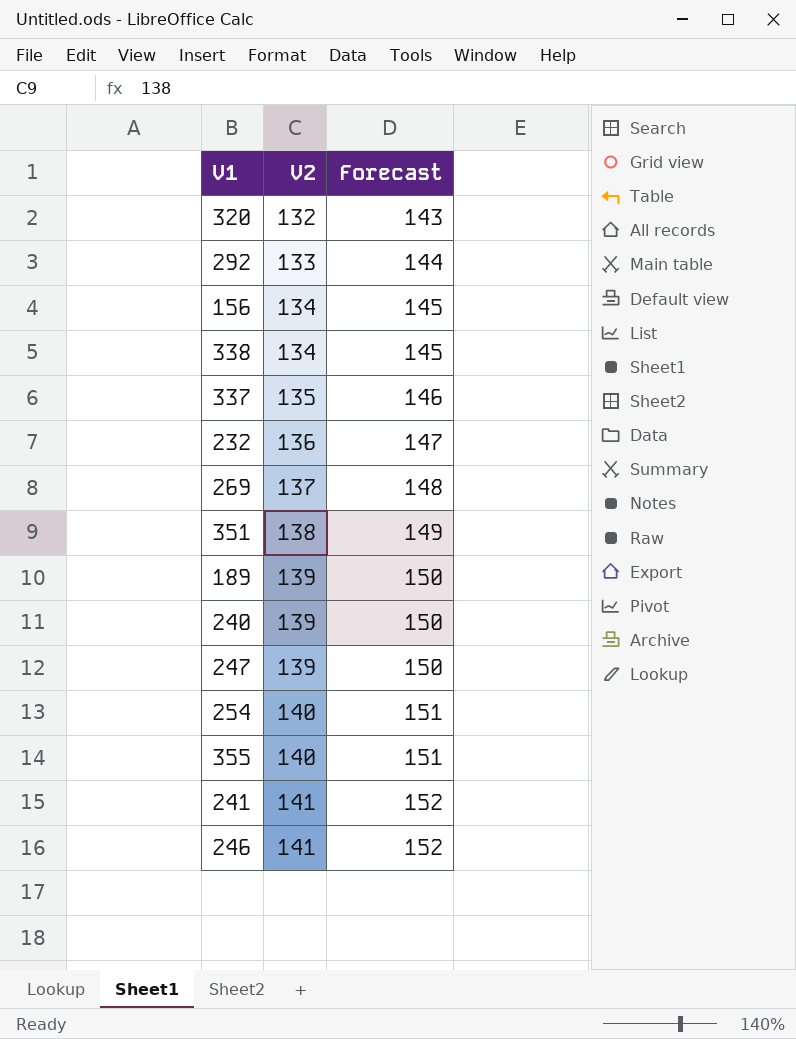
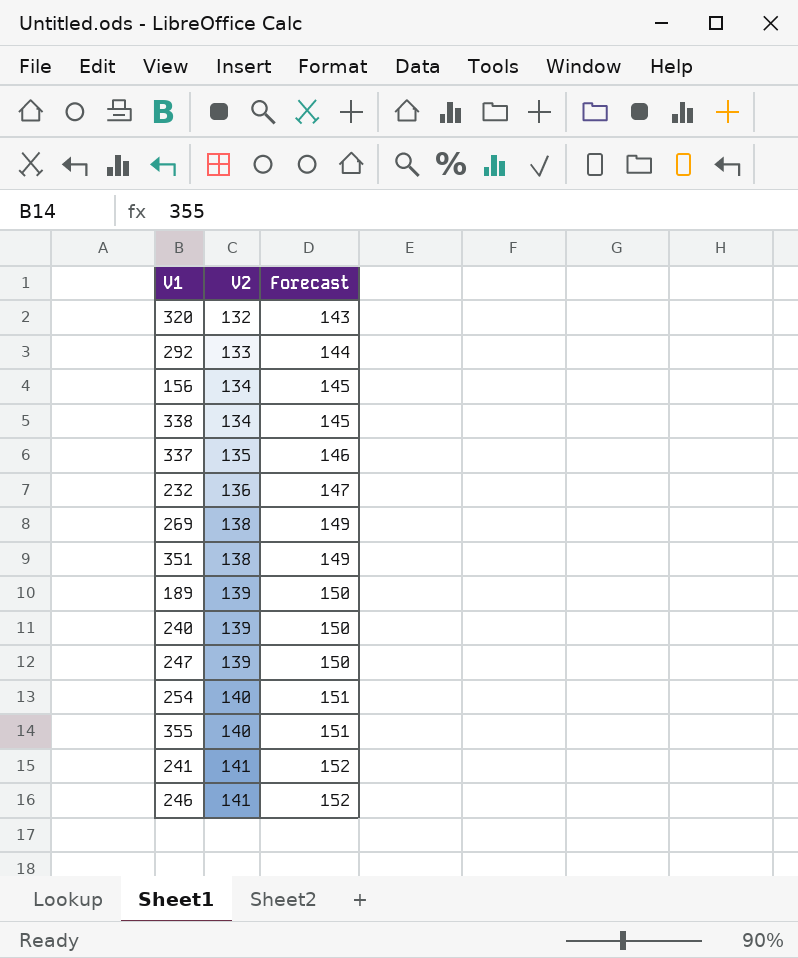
269 | V2: 137 -> 138
269 | Forecast: 148 -> 149

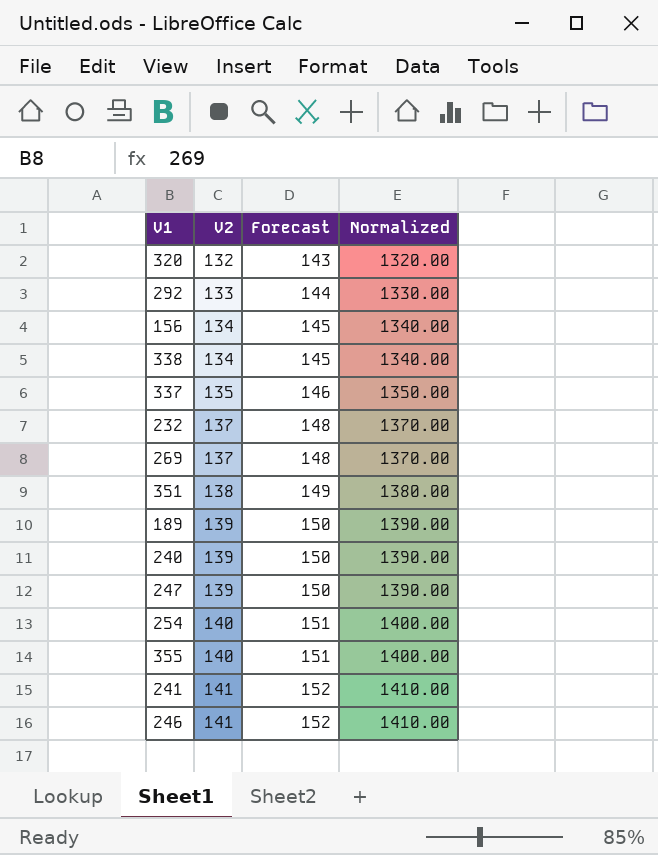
column Normalized | formula: none -> [V2] * 10
232 | V2: 136 -> 137
232 | Forecast: 147 -> 148
269 | V2: 138 -> 137
269 | Forecast: 149 -> 148

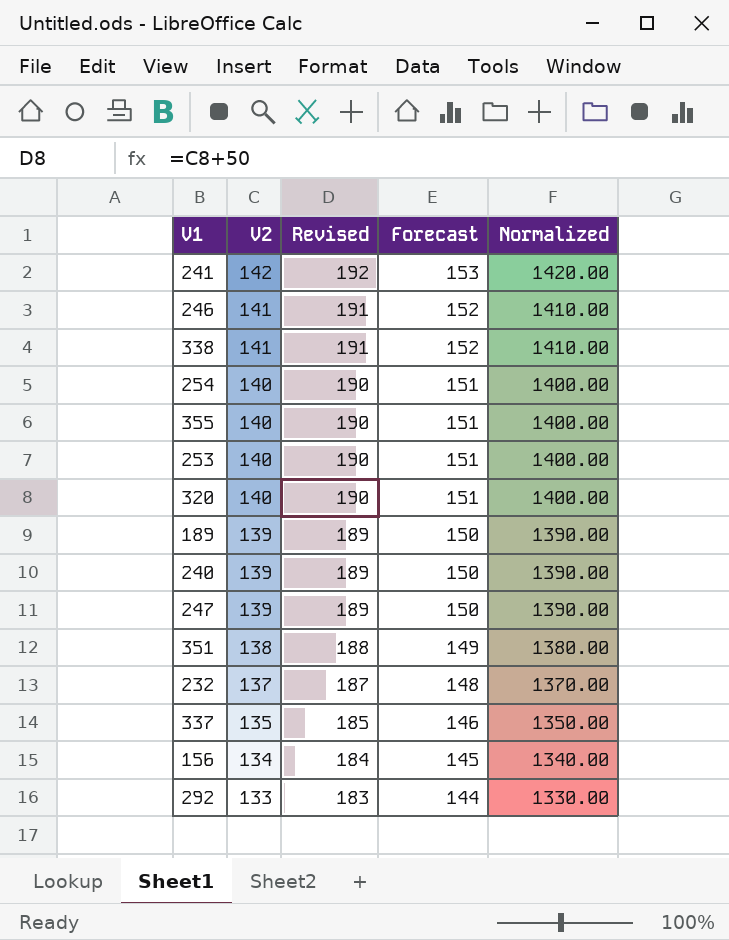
row order: V2 ascending -> V2 descending
column Revised | formula: none -> [V2] + 50
row 269: 137 | 148 | 1370.00 -> none
241 | V2: 141 -> 142
241 | Forecast: 152 -> 153
241 | Normalized: 1410.00 -> 1420.00
338 | V2: 134 -> 141
338 | Forecast: 145 -> 152
338 | Normalized: 1340.00 -> 1410.00
row 253: none -> 140 | 190 | 151 | 1400.00
320 | V2: 132 -> 140
320 | Forecast: 143 -> 151
320 | Normalized: 1320.00 -> 1400.00

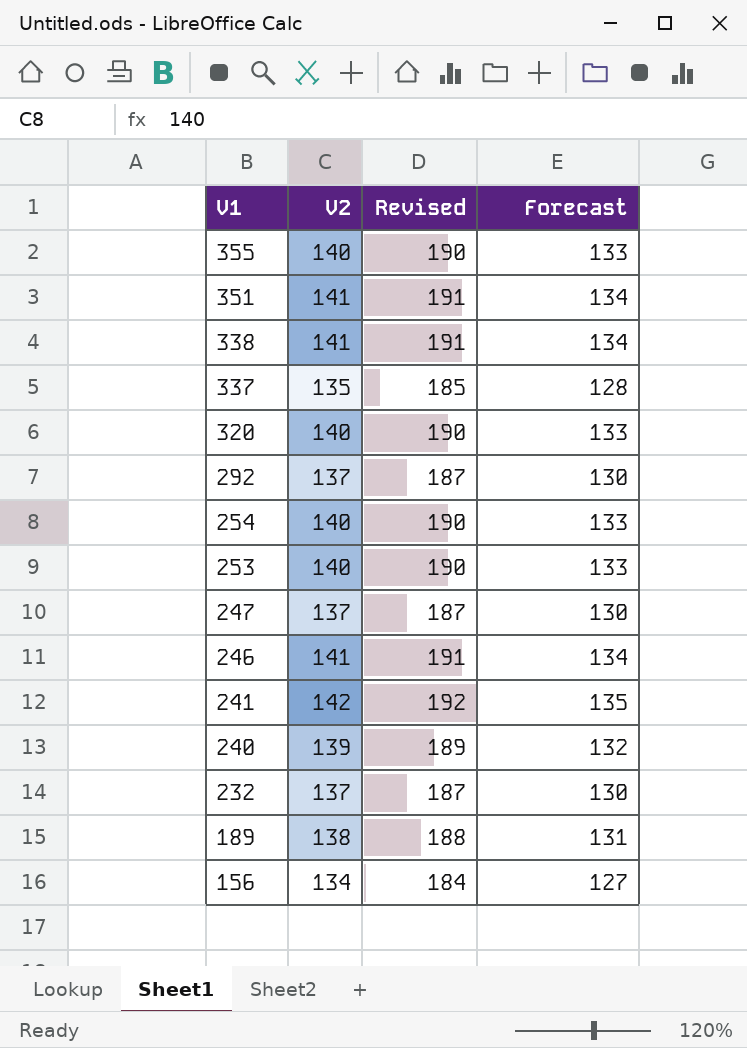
row order: V2 descending -> V1 descending
column Normalized | formula: [V2] * 10 -> none
column Forecast | formula: [V2] * 1.08 -> [V2] * 0.95
351 | V2: 138 -> 141
351 | Revised: 188 -> 191
292 | V2: 133 -> 137
292 | Revised: 183 -> 187
247 | V2: 139 -> 137
247 | Revised: 189 -> 187
189 | V2: 139 -> 138
189 | Revised: 189 -> 188

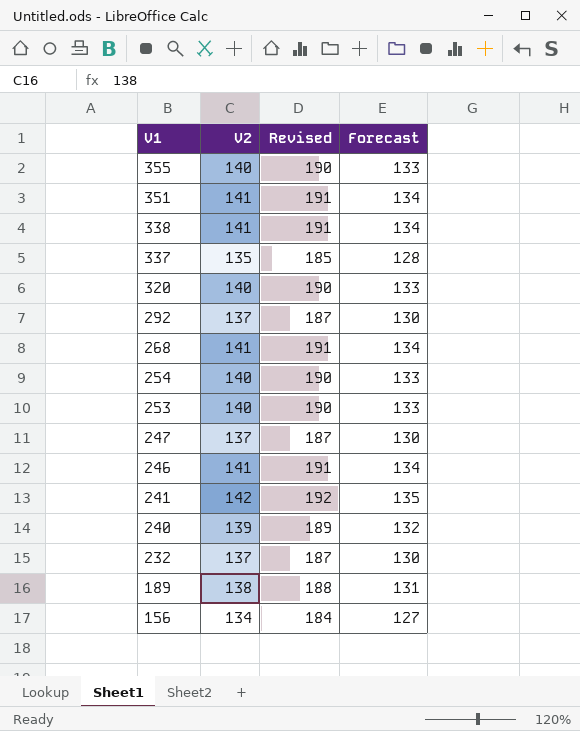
row 268: none -> 141 | 191 | 134

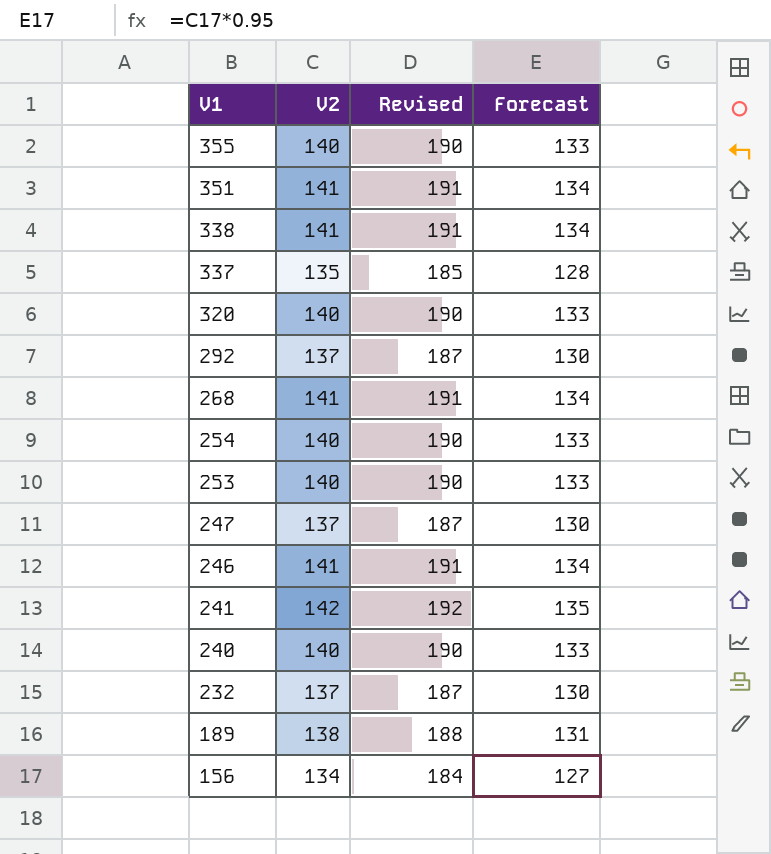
240 | V2: 139 -> 140
240 | Revised: 189 -> 190
240 | Forecast: 132 -> 133

